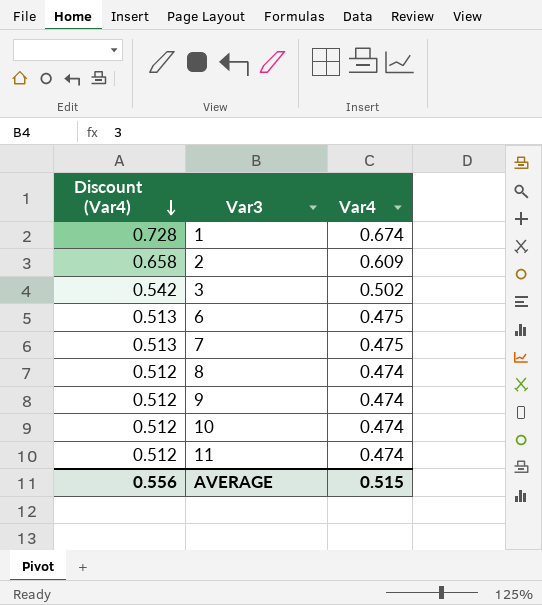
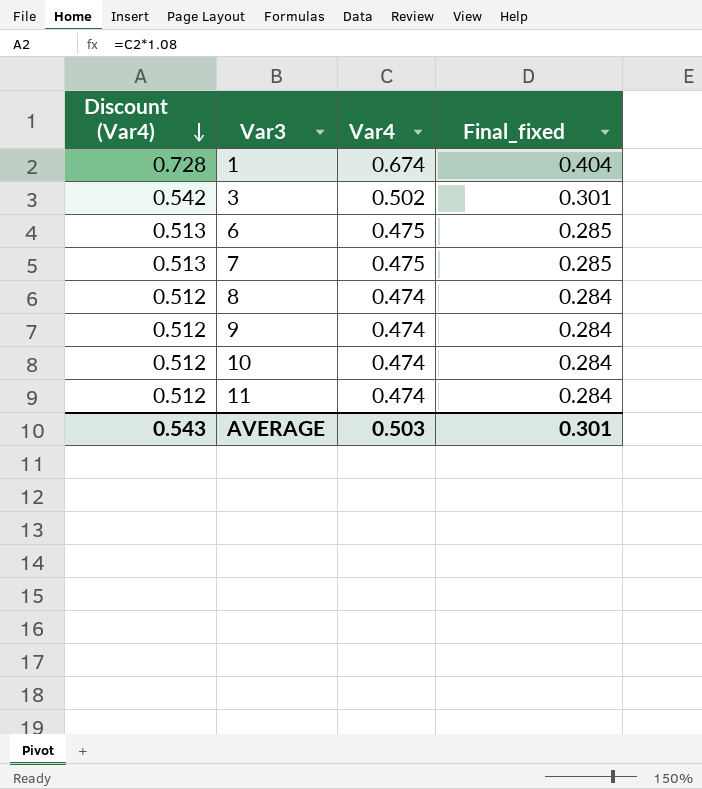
column Final_fixed | formula: none -> [Var4] * 0.6
row 2: 0.658 | 0.609 -> none
AVERAGE | Discount (Var4): 0.556 -> 0.543
AVERAGE | Var4: 0.515 -> 0.503

